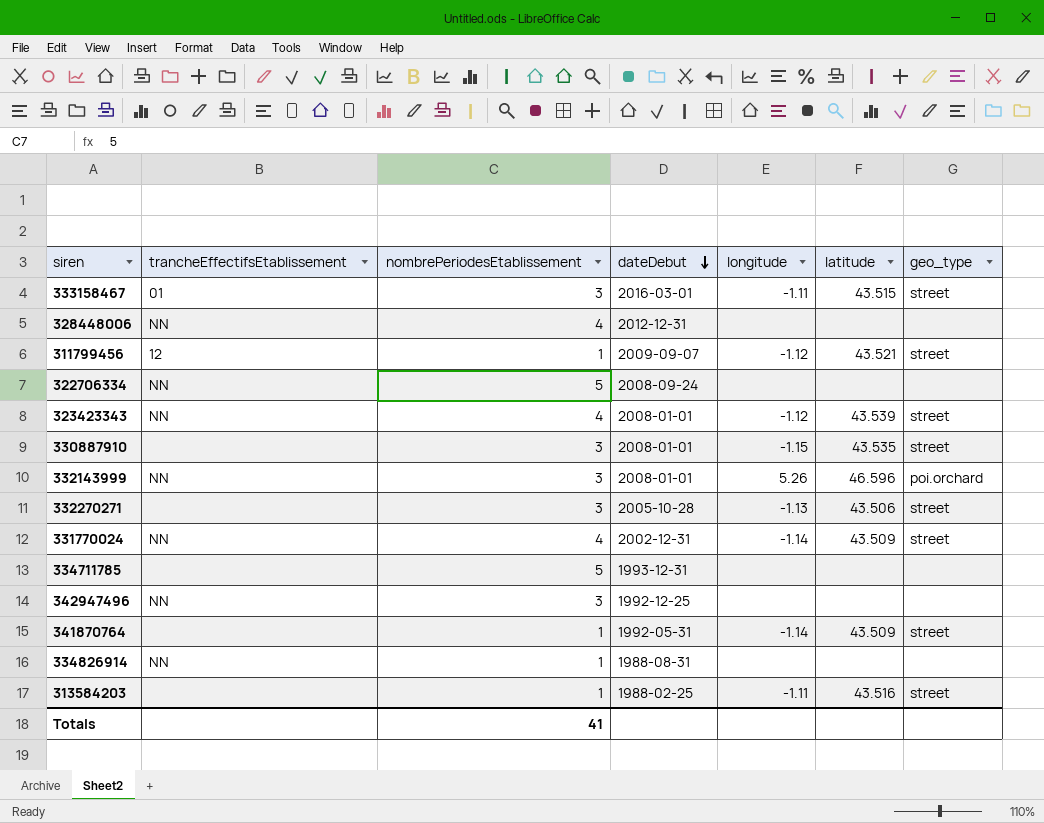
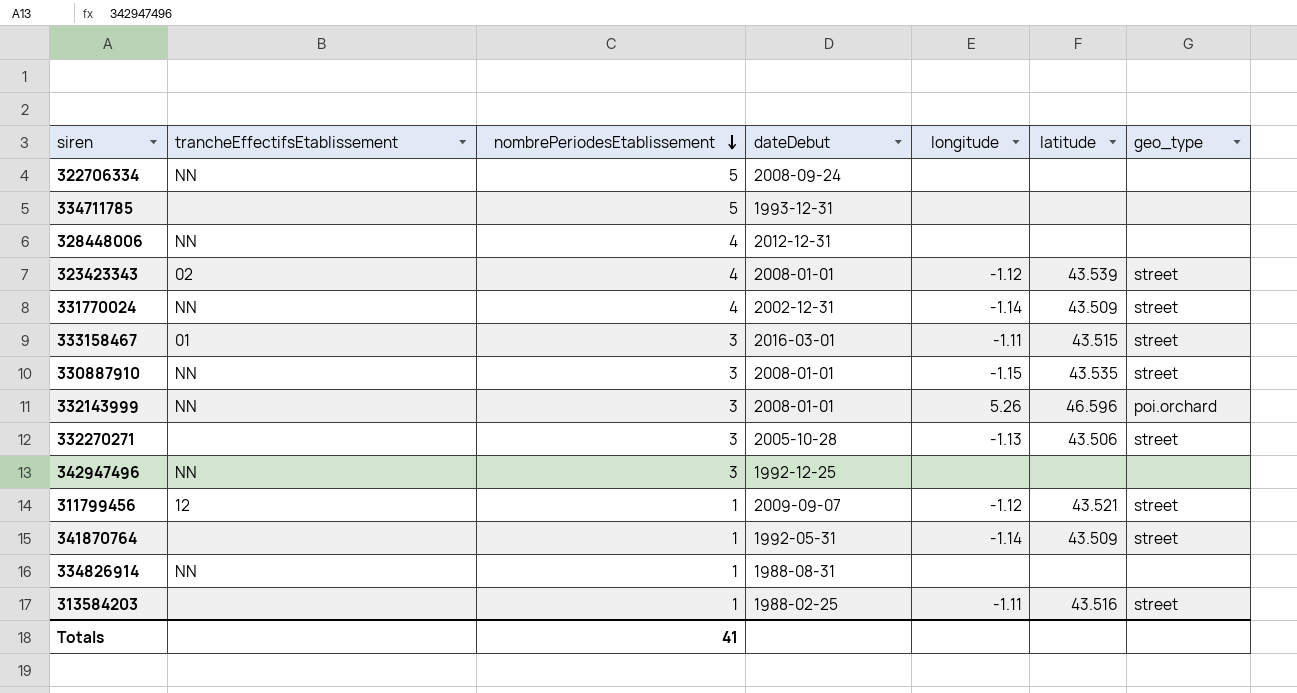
row order: dateDebut descending -> nombrePeriodesEtablissement descending
323423343 | trancheEffectifsEtablissement: NN -> 02
330887910 | trancheEffectifsEtablissement: none -> NN

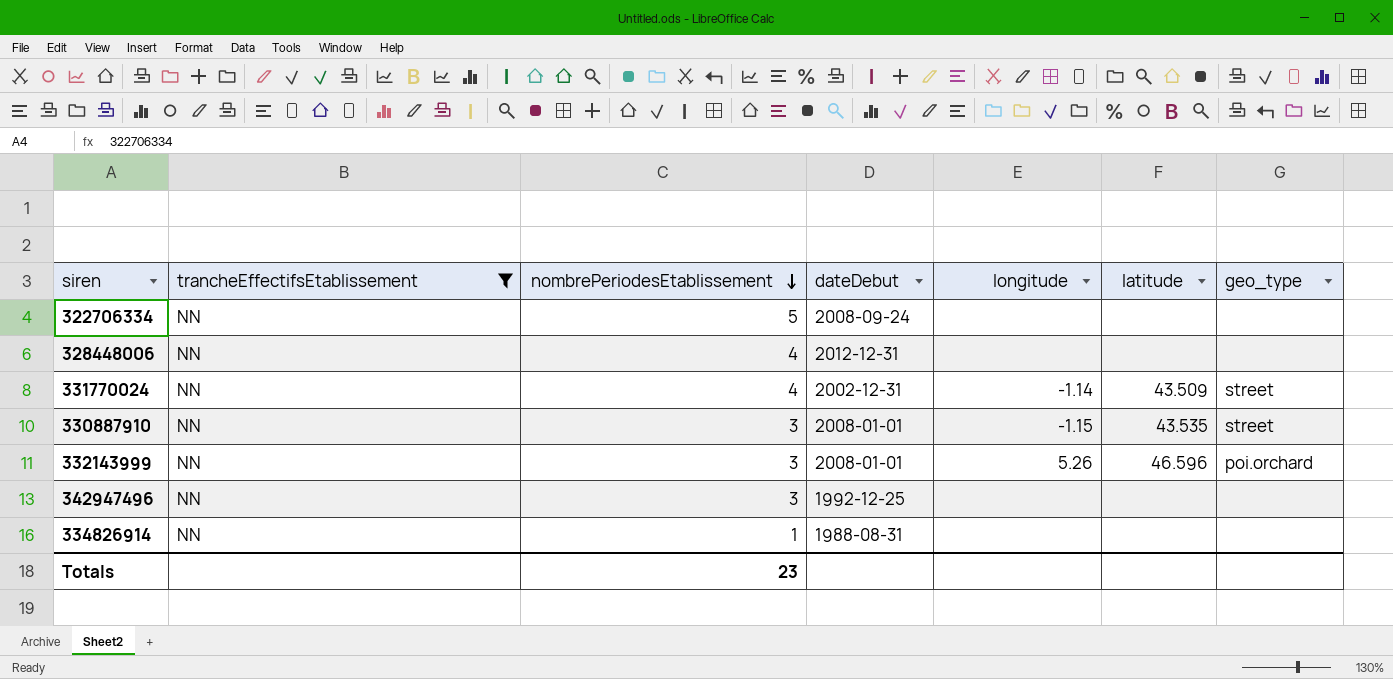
filter: none -> trancheEffectifsEtablissement = NN
Totals | nombrePeriodesEtablissement: 41 -> 23

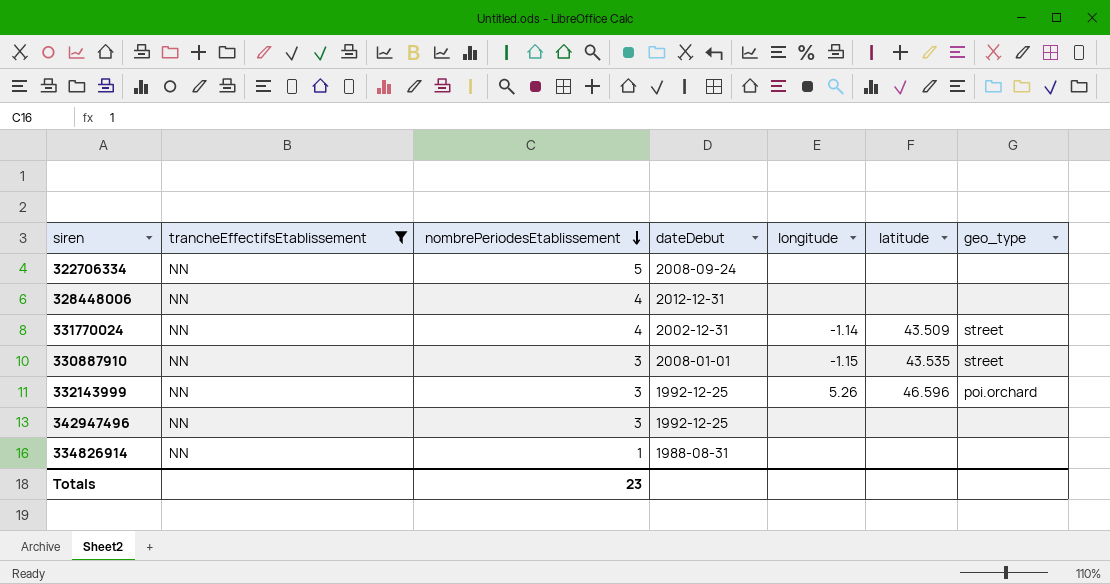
332143999 | dateDebut: 2008-01-01 -> 1992-12-25

